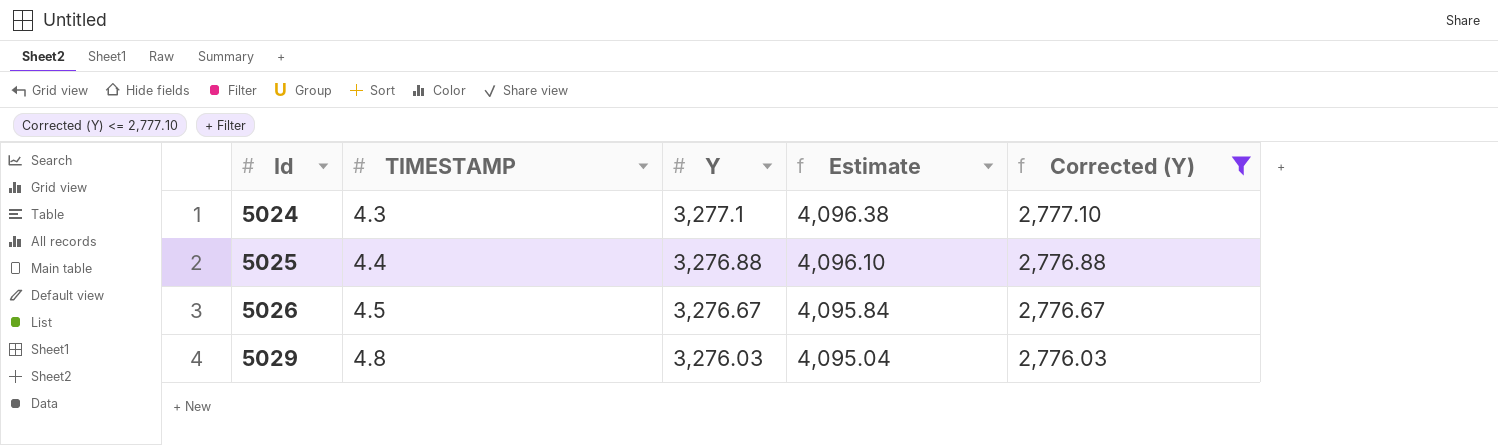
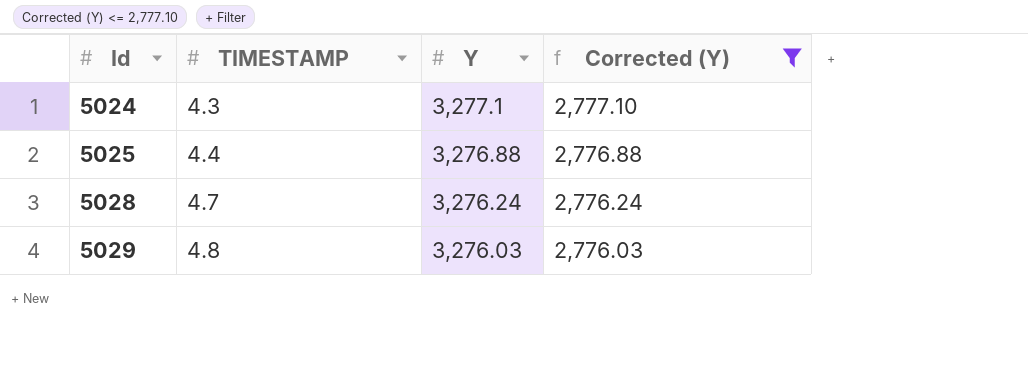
column Estimate | formula: [Y] * 1.25 -> none
row 5026: 4.5 | 3,276.67 | 4,095.84 | 2,776.67 -> none
row 5028: none -> 4.7 | 3,276.24 | 2,776.24

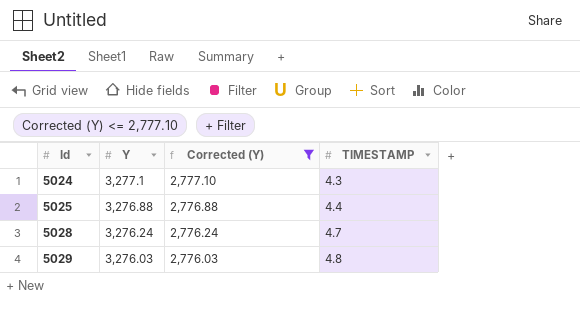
column TIMESTAMP | position: 2 -> 4

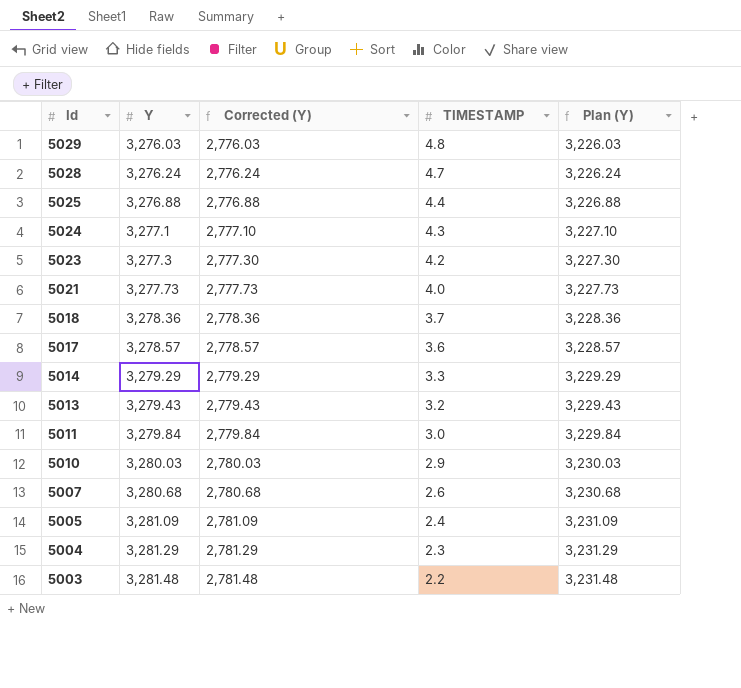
filter: Corrected (Y) <= 2,777.10 -> none
row order: Id ascending -> Id descending
column Plan (Y) | formula: none -> [Y] - 50

